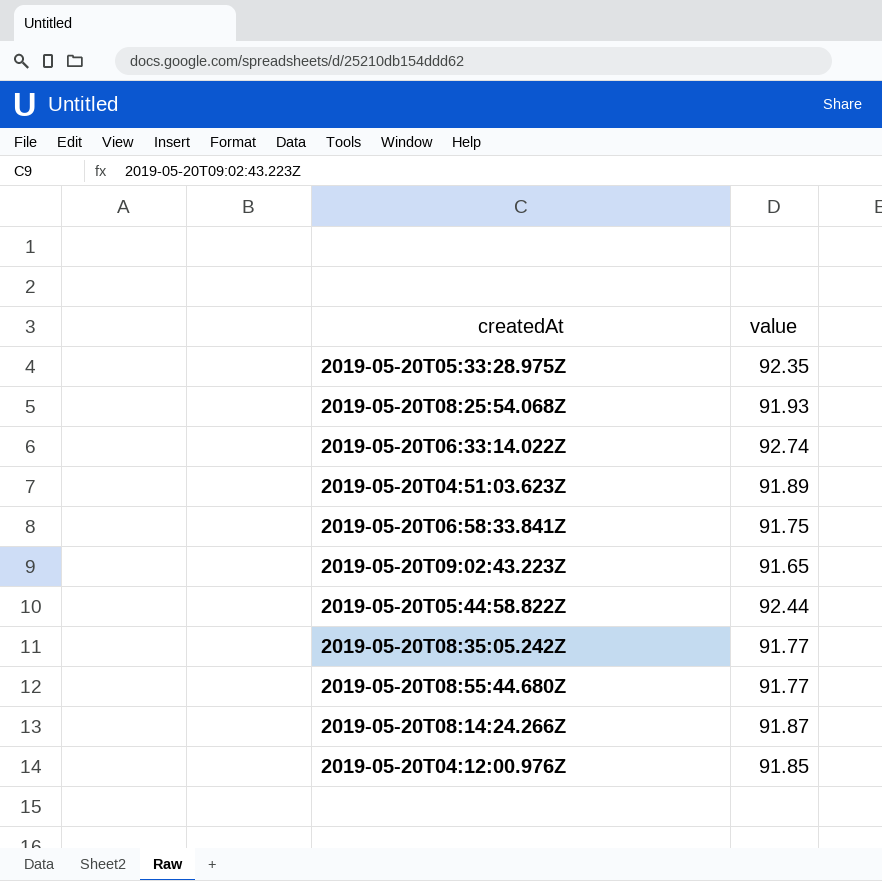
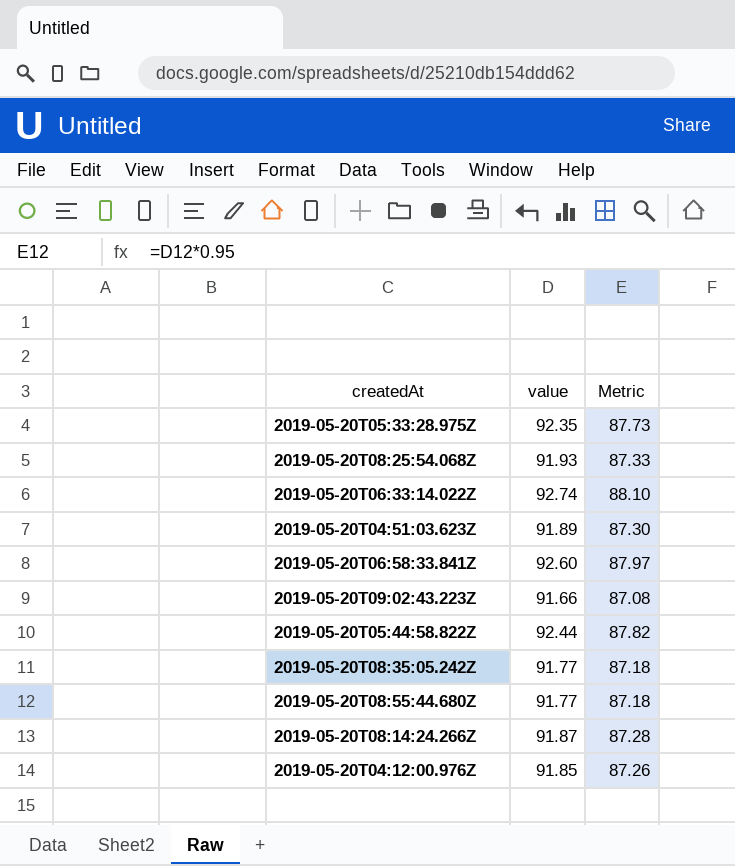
column Metric | formula: none -> [value] * 0.95
2019-05-20T06:58:33.841Z | value: 91.75 -> 92.60
2019-05-20T09:02:43.223Z | value: 91.65 -> 91.66

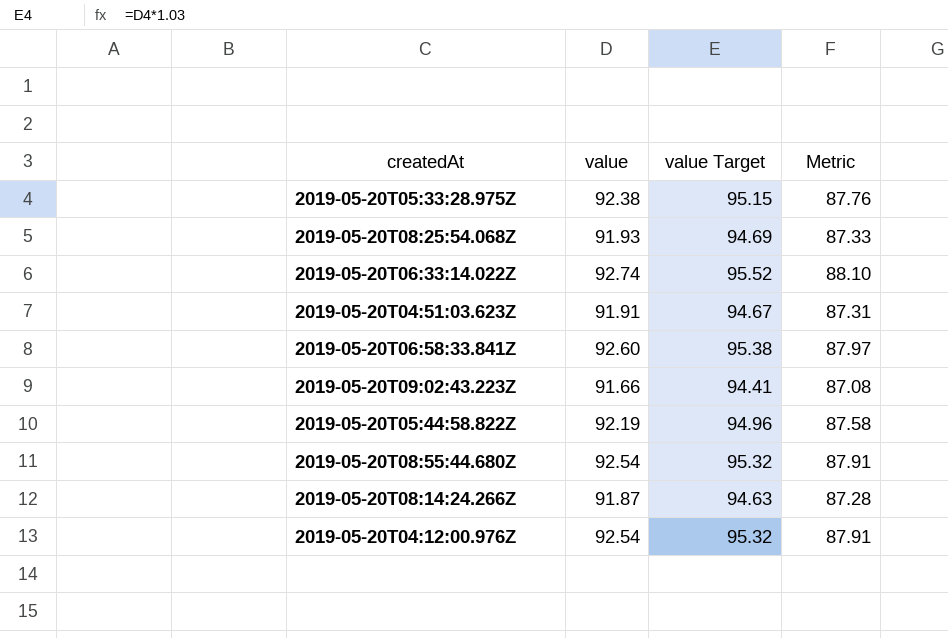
column value Target | formula: none -> [value] * 1.03
row 2019-05-20T08:35:05.242Z: 91.77 | 87.18 -> none
2019-05-20T05:33:28.975Z | value: 92.35 -> 92.38
2019-05-20T05:33:28.975Z | Metric: 87.73 -> 87.76
2019-05-20T04:51:03.623Z | value: 91.89 -> 91.91
2019-05-20T04:51:03.623Z | Metric: 87.30 -> 87.31
2019-05-20T05:44:58.822Z | value: 92.44 -> 92.19
2019-05-20T05:44:58.822Z | Metric: 87.82 -> 87.58
2019-05-20T08:55:44.680Z | value: 91.77 -> 92.54
2019-05-20T08:55:44.680Z | Metric: 87.18 -> 87.91
2019-05-20T04:12:00.976Z | value: 91.85 -> 92.54
2019-05-20T04:12:00.976Z | Metric: 87.26 -> 87.91

